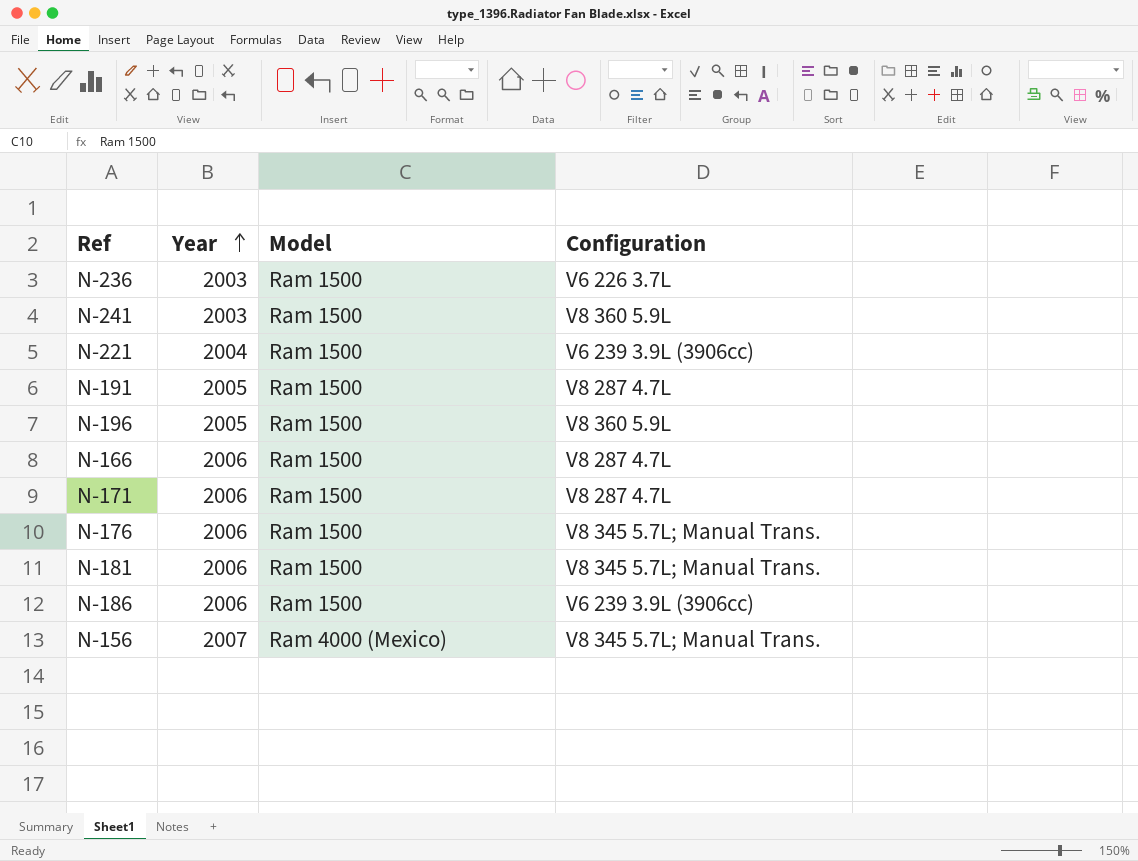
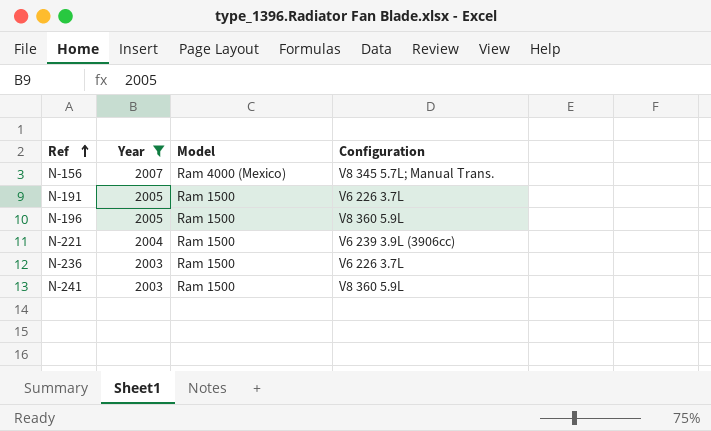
filter: none -> Year != 2006
row order: Year ascending -> Ref ascending
N-191 | Configuration: V8 287 4.7L -> V6 226 3.7L

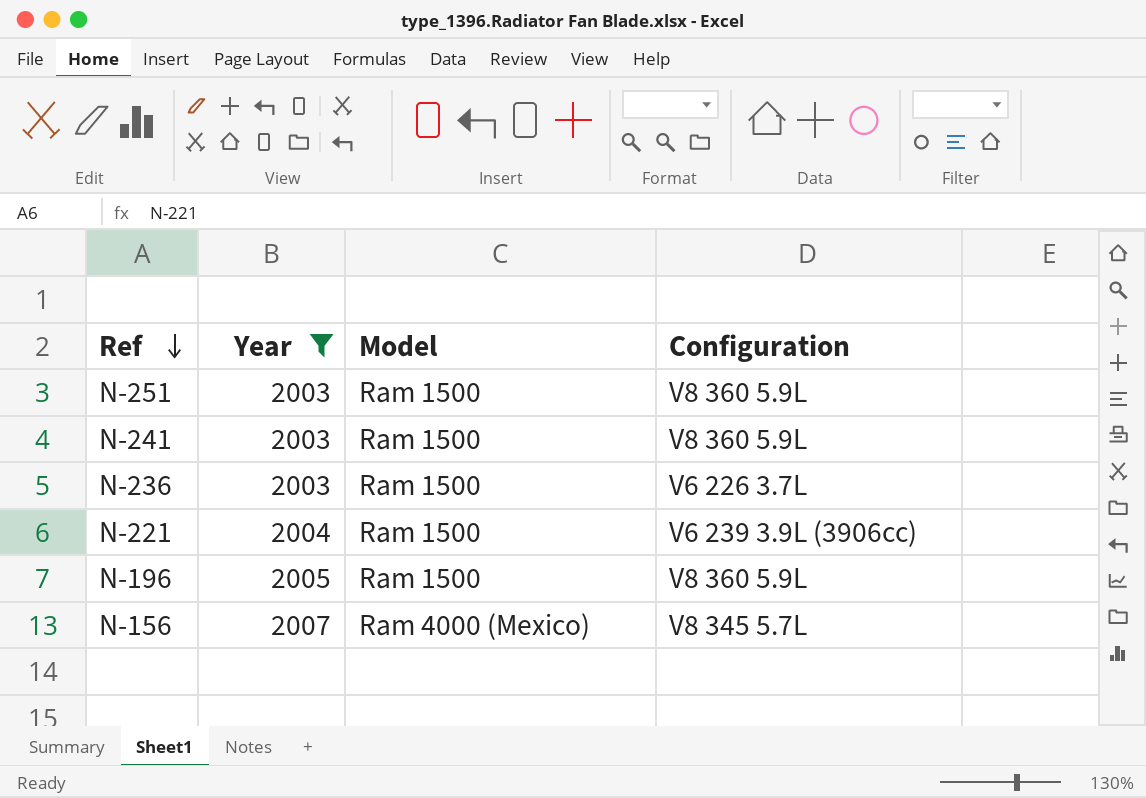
row order: Ref ascending -> Ref descending
row N-191: 2005 | Ram 1500 | V6 226 3.7L -> none
row N-251: none -> 2003 | Ram 1500 | V8 360 5.9L
N-156 | Configuration: V8 345 5.7L; Manual Trans. -> V8 345 5.7L

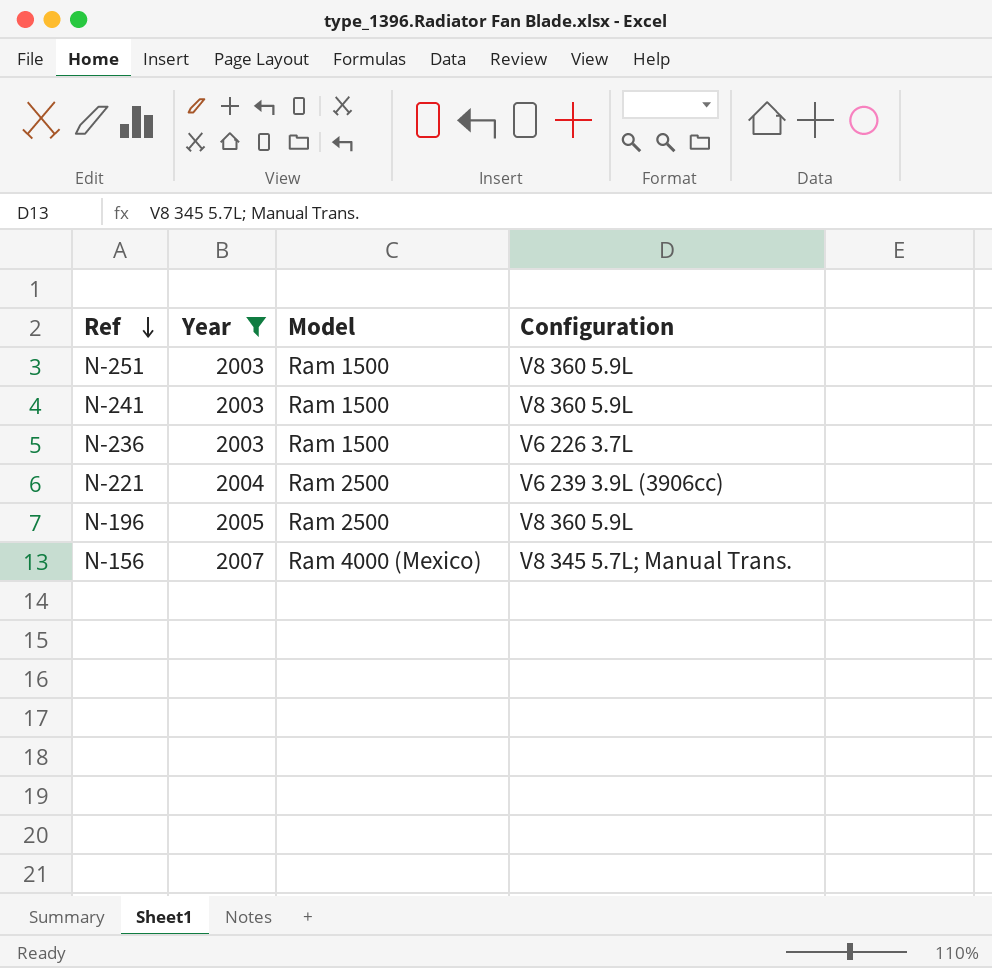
N-221 | Model: Ram 1500 -> Ram 2500
N-196 | Model: Ram 1500 -> Ram 2500
N-156 | Configuration: V8 345 5.7L -> V8 345 5.7L; Manual Trans.

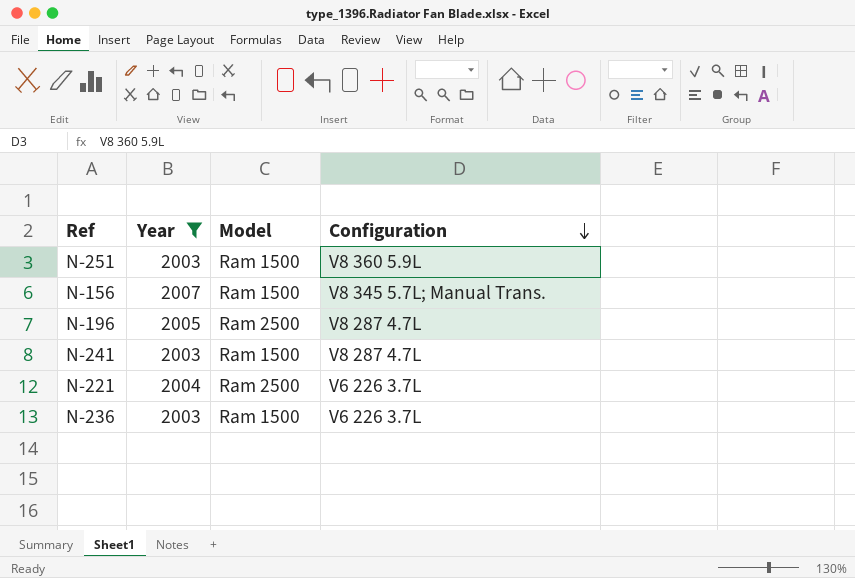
row order: Ref descending -> Configuration descending
N-156 | Model: Ram 4000 (Mexico) -> Ram 1500
N-196 | Configuration: V8 360 5.9L -> V8 287 4.7L
N-241 | Configuration: V8 360 5.9L -> V8 287 4.7L
N-221 | Configuration: V6 239 3.9L (3906cc) -> V6 226 3.7L

